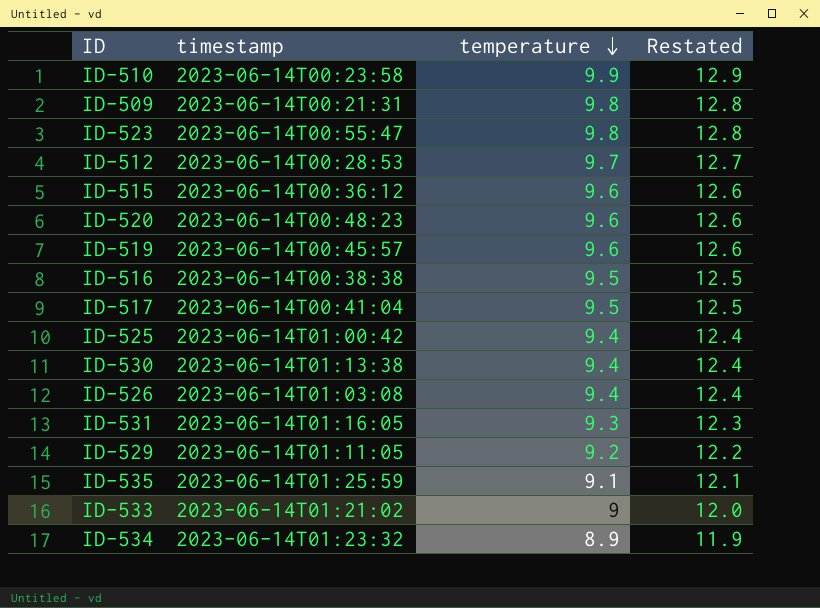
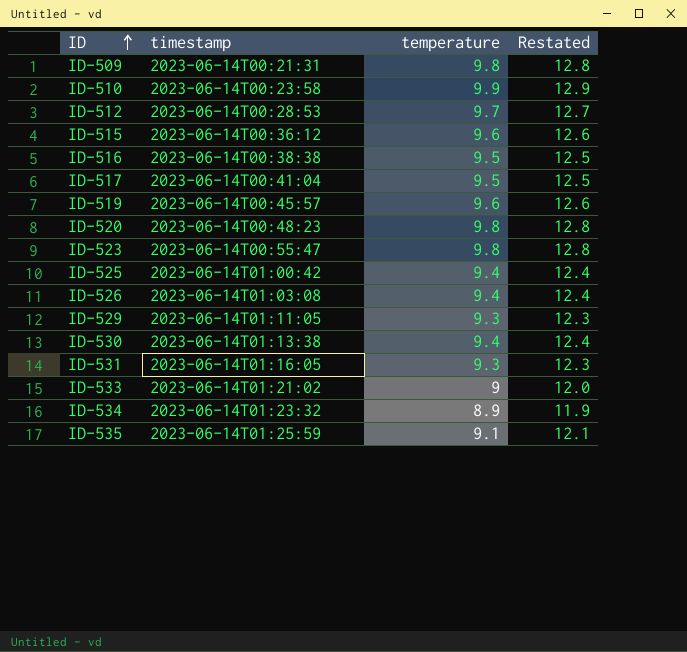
row order: temperature descending -> ID ascending
ID-520 | temperature: 9.6 -> 9.8
ID-520 | Restated: 12.6 -> 12.8
ID-529 | temperature: 9.2 -> 9.3
ID-529 | Restated: 12.2 -> 12.3

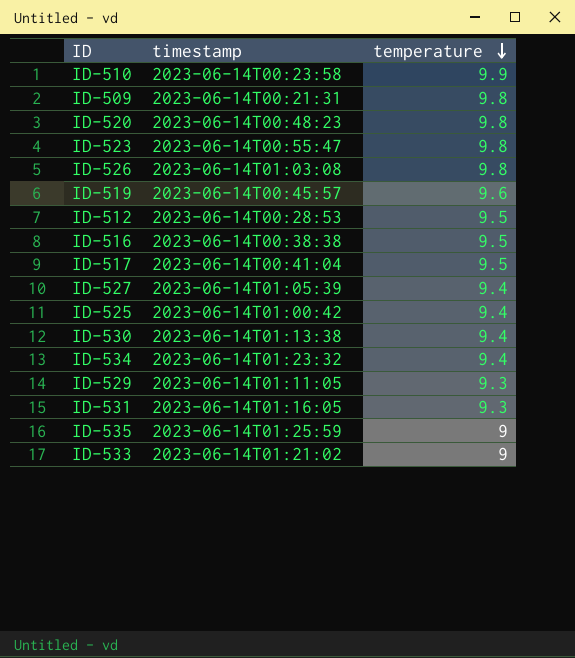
row order: ID ascending -> temperature descending
column Restated | formula: [temperature] + 3 -> none
row ID-515: 2023-06-14T00:36:12 | 9.6 | 12.6 -> none
ID-526 | temperature: 9.4 -> 9.8
ID-512 | temperature: 9.7 -> 9.5
row ID-527: none -> 2023-06-14T01:05:39 | 9.4
ID-534 | temperature: 8.9 -> 9.4
ID-535 | temperature: 9.1 -> 9

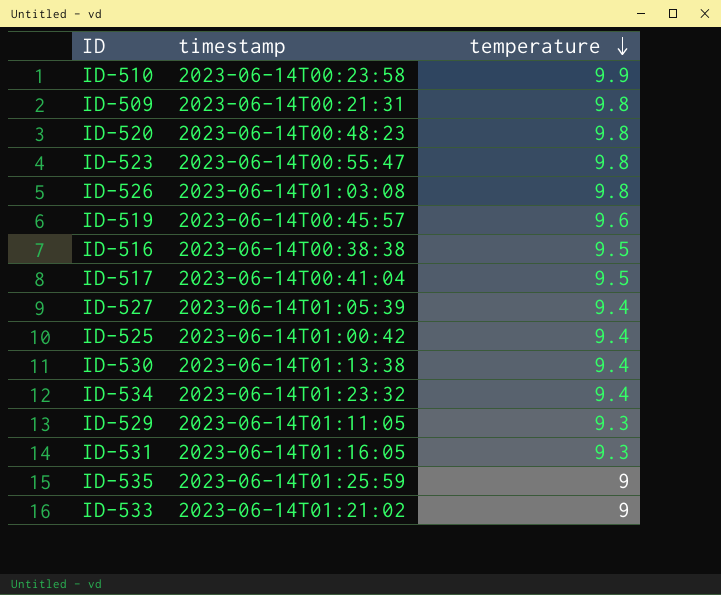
row ID-512: 2023-06-14T00:28:53 | 9.5 -> none

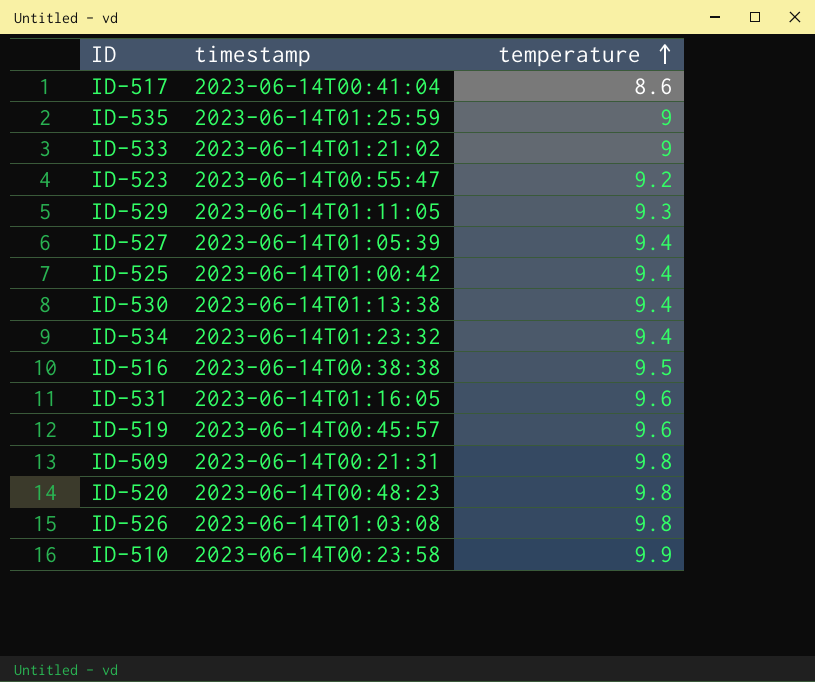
row order: temperature descending -> temperature ascending
ID-517 | temperature: 9.5 -> 8.6
ID-523 | temperature: 9.8 -> 9.2
ID-531 | temperature: 9.3 -> 9.6

